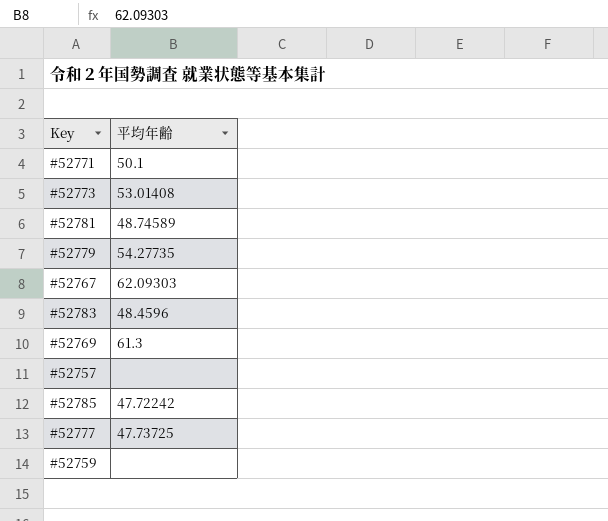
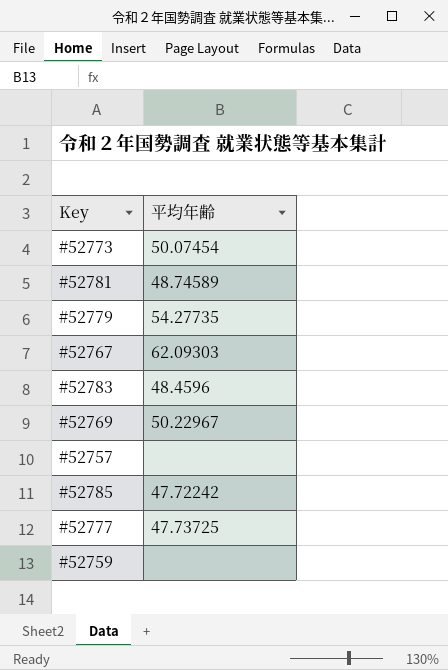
row #52771: 50.1 -> none
#52773 | 平均年齢: 53.01408 -> 50.07454
#52769 | 平均年齢: 61.3 -> 50.22967

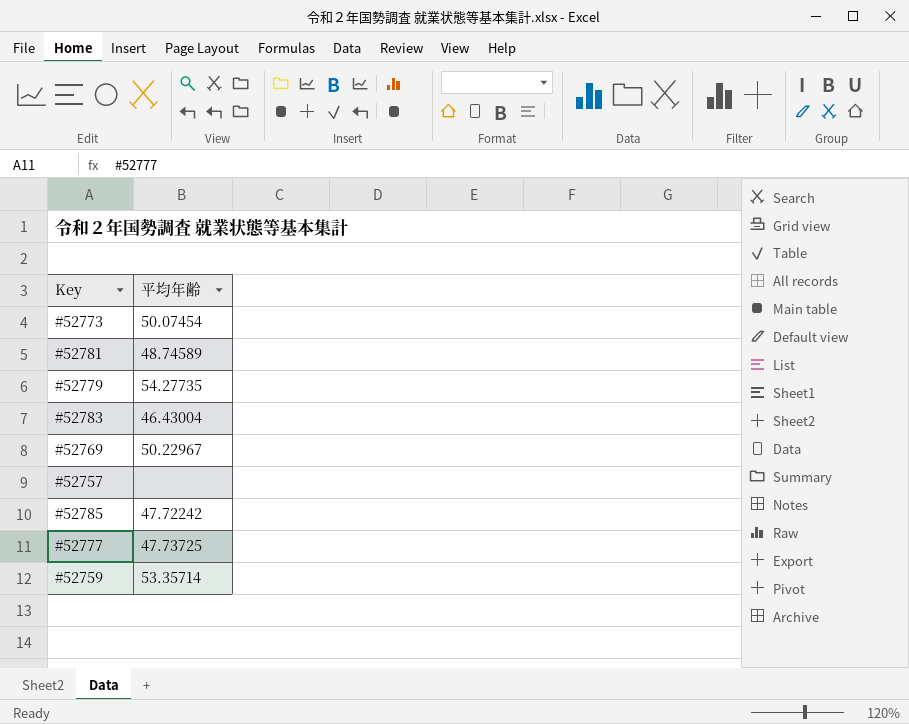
row #52767: 62.09303 -> none
#52783 | 平均年齢: 48.4596 -> 46.43004
#52759 | 平均年齢: none -> 53.35714

